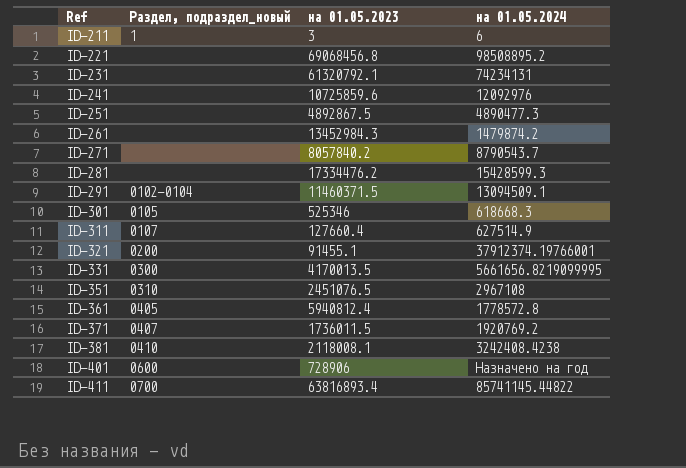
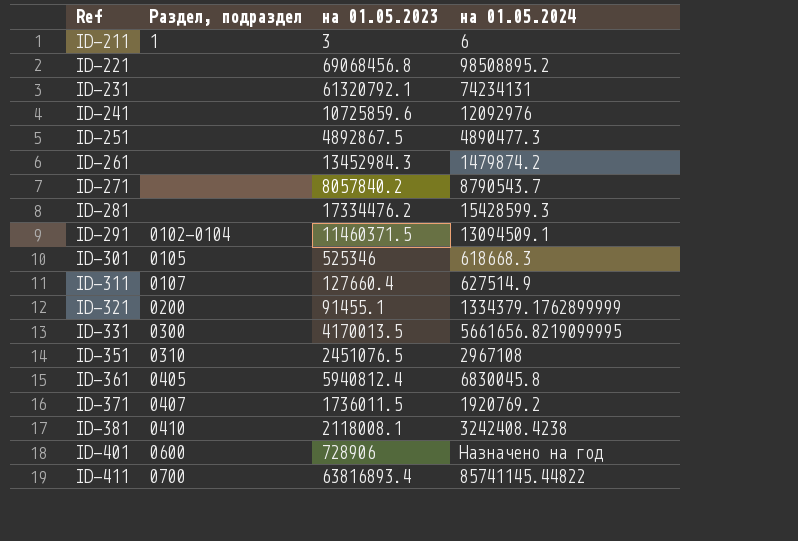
column name: Раздел, подраздел_новый -> Раздел, подраздел
ID-321 | на 01.05.2024: 37912374.19766001 -> 1334379.1762899999
ID-361 | на 01.05.2024: 1778572.8 -> 6830045.8

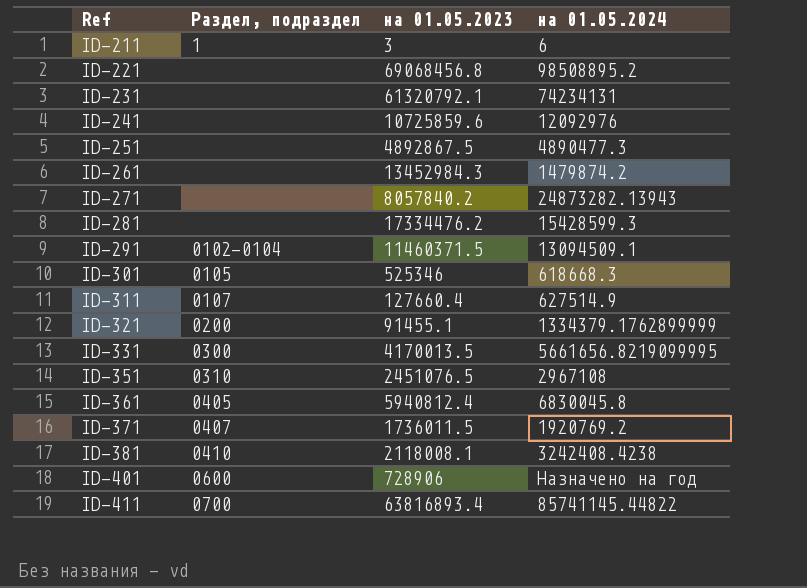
ID-271 | на 01.05.2024: 8790543.7 -> 24873282.13943

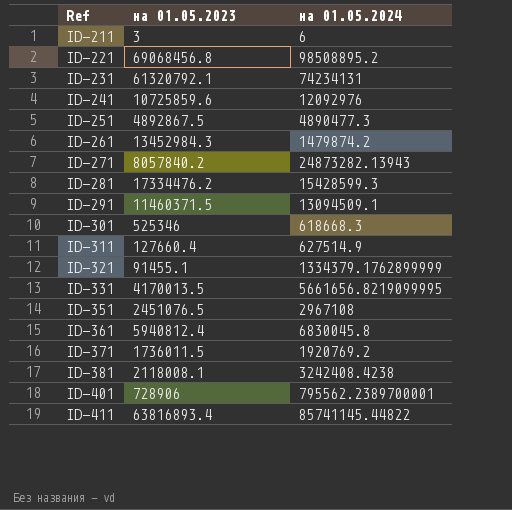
column Раздел, подраздел | position: 2 -> none
ID-401 | на 01.05.2024: Назначено на год -> 795562.2389700001

